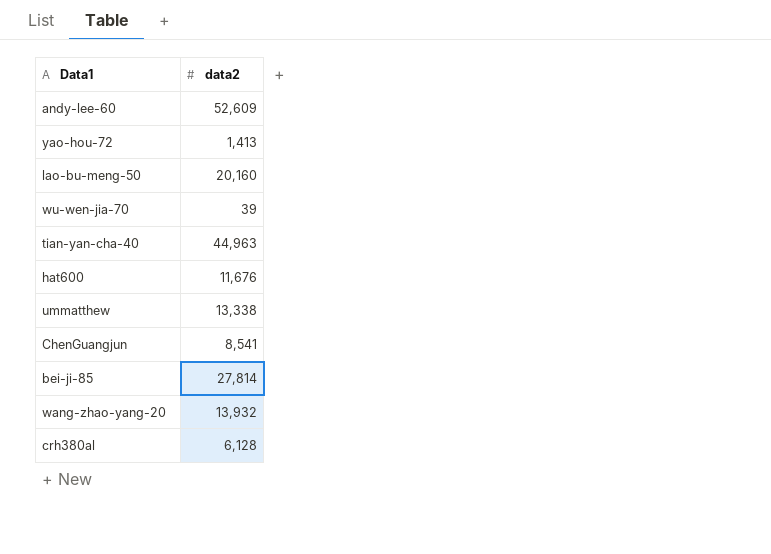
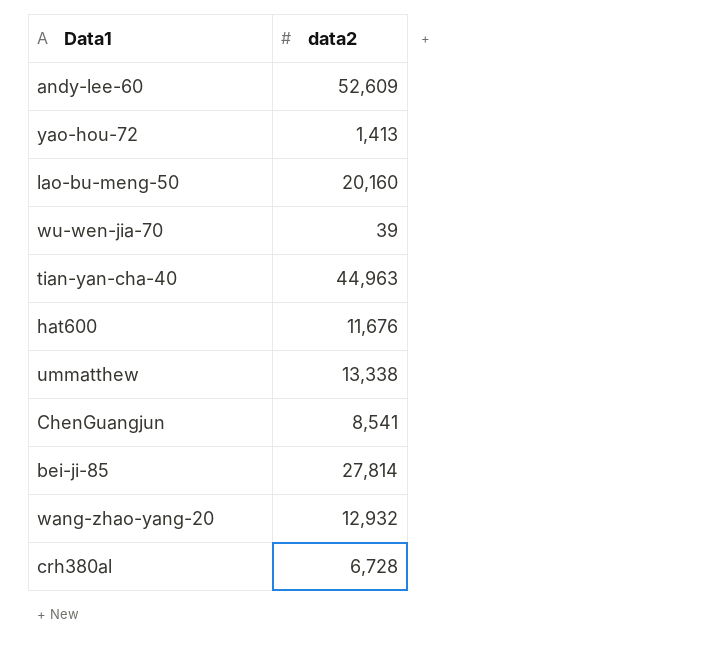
wang-zhao-yang-20 | data2: 13,932 -> 12,932
crh380al | data2: 6,128 -> 6,728

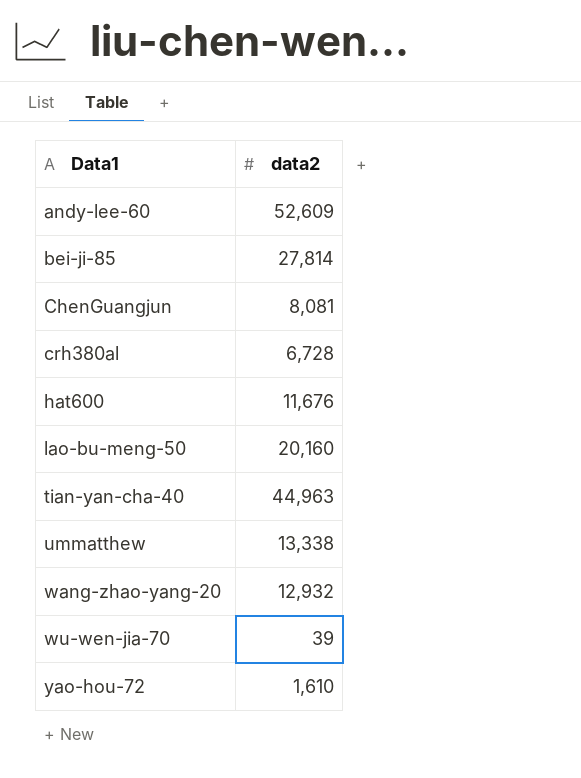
row order: none -> Data1 ascending
ChenGuangjun | data2: 8,541 -> 8,081
yao-hou-72 | data2: 1,413 -> 1,610

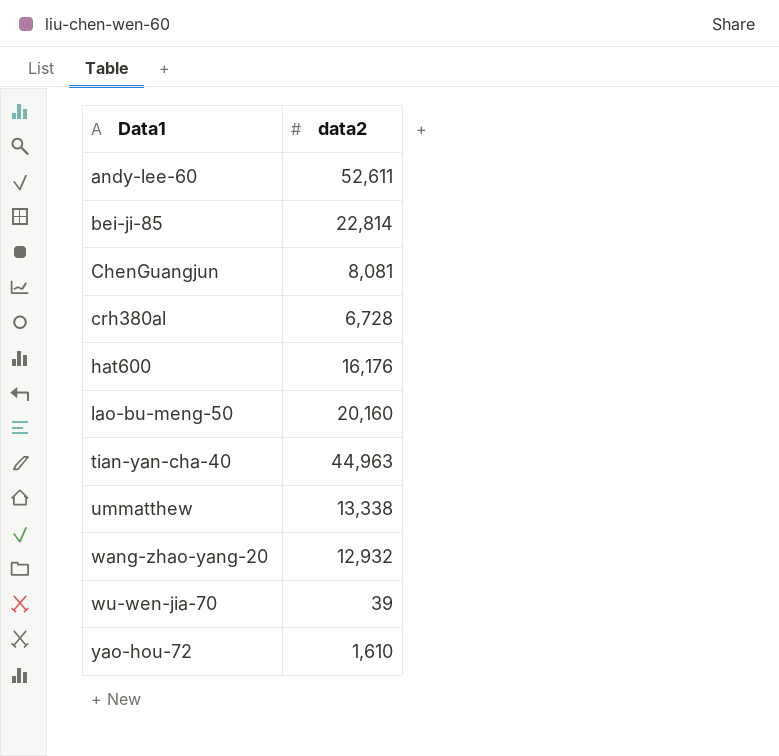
andy-lee-60 | data2: 52,609 -> 52,611
bei-ji-85 | data2: 27,814 -> 22,814
hat600 | data2: 11,676 -> 16,176

